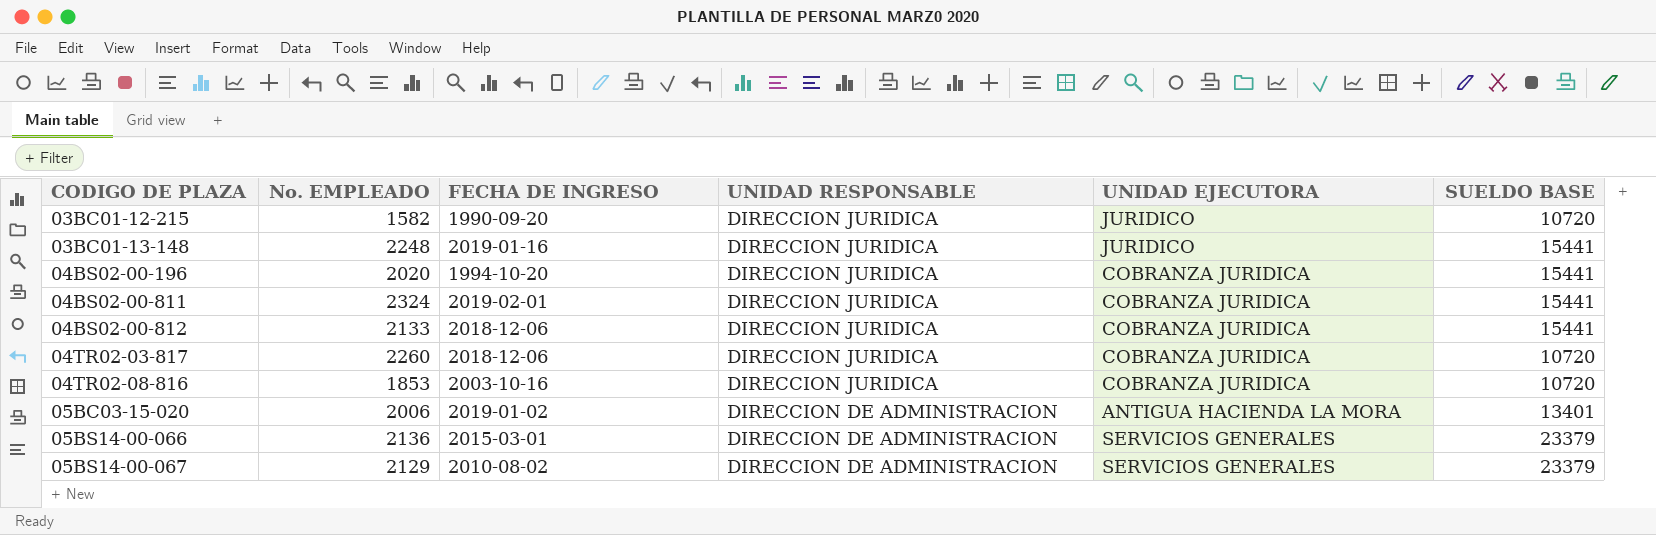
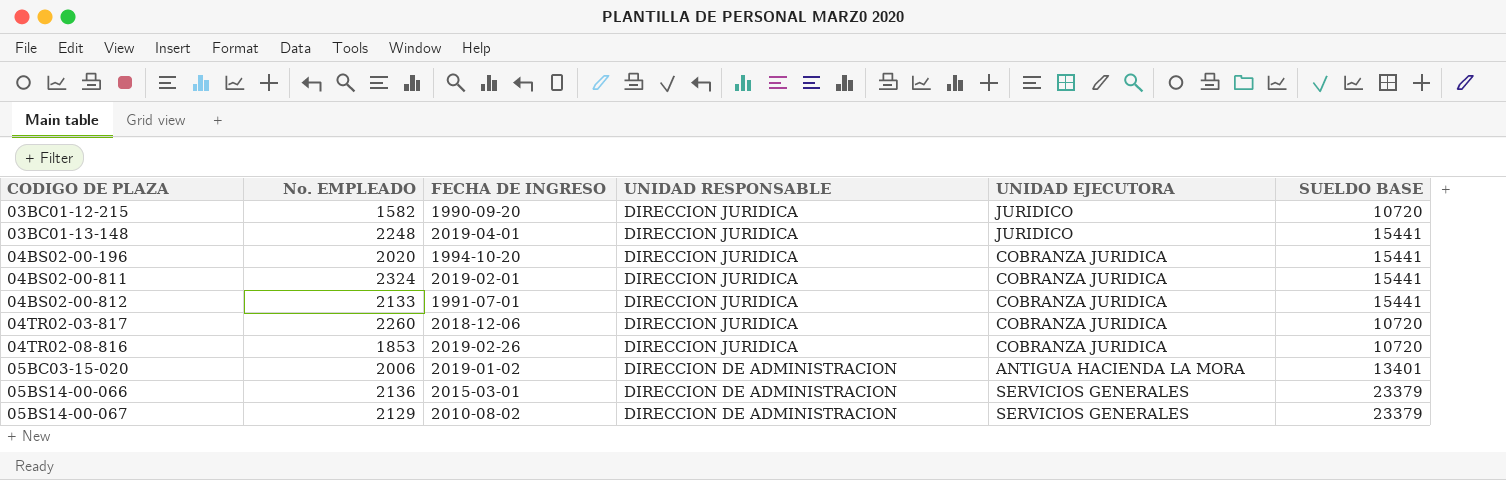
03BC01-13-148 | FECHA DE INGRESO: 2019-01-16 -> 2019-04-01
04BS02-00-812 | FECHA DE INGRESO: 2018-12-06 -> 1991-07-01
04TR02-08-816 | FECHA DE INGRESO: 2003-10-16 -> 2019-02-26

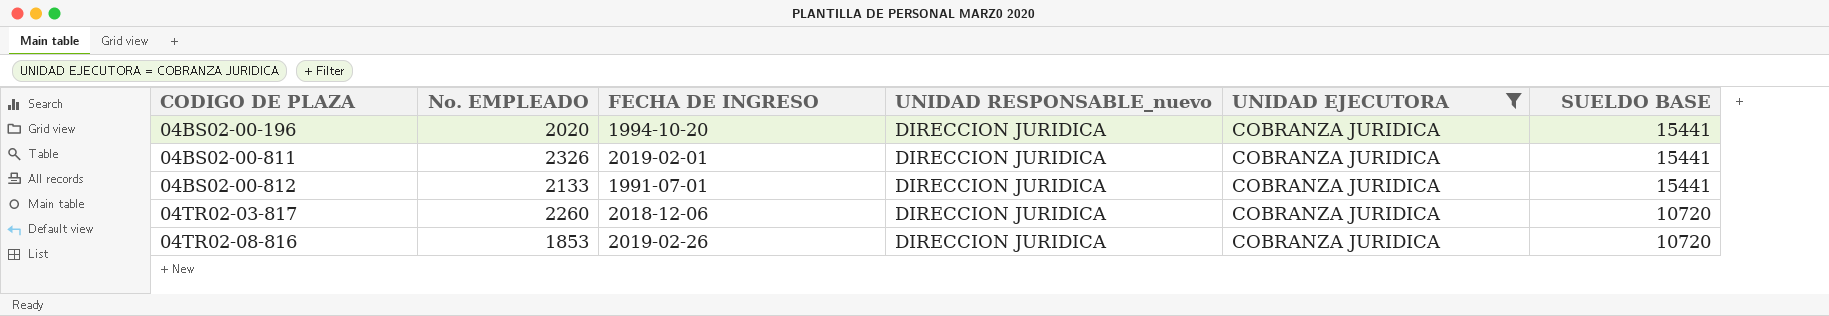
filter: none -> UNIDAD EJECUTORA = COBRANZA JURIDICA
column name: UNIDAD RESPONSABLE -> UNIDAD RESPONSABLE_nuevo
04BS02-00-811 | No. EMPLEADO: 2324 -> 2326

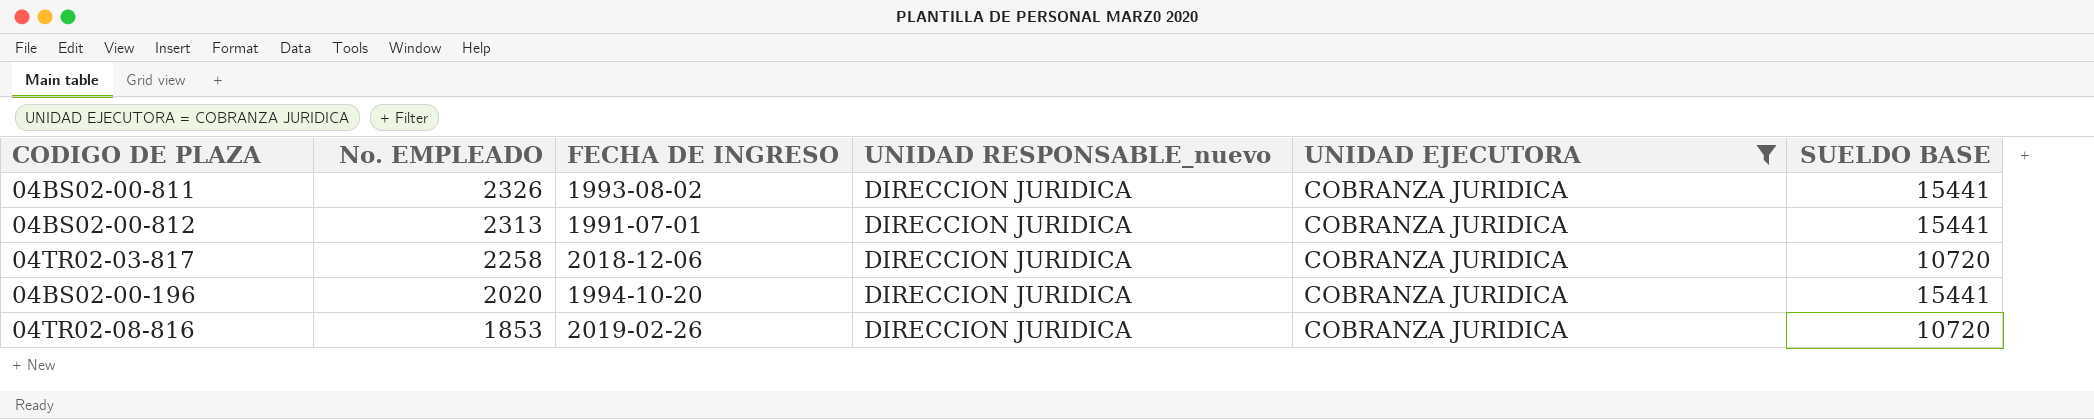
row order: CODIGO DE PLAZA ascending -> No. EMPLEADO descending
04BS02-00-811 | FECHA DE INGRESO: 2019-02-01 -> 1993-08-02
04BS02-00-812 | No. EMPLEADO: 2133 -> 2313
04TR02-03-817 | No. EMPLEADO: 2260 -> 2258

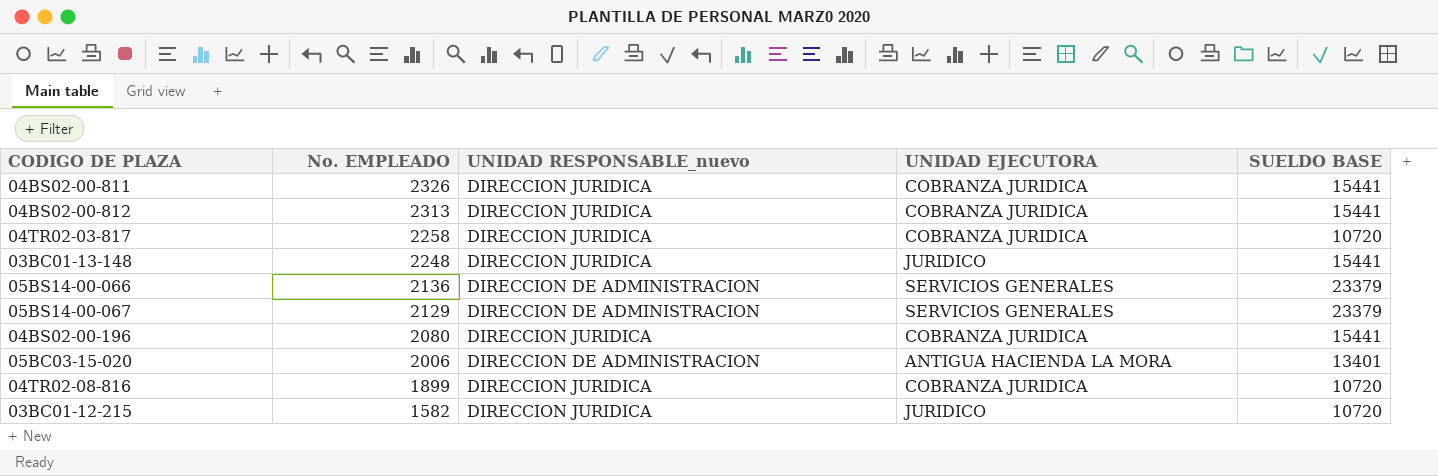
filter: UNIDAD EJECUTORA = COBRANZA JURIDICA -> none
column FECHA DE INGRESO | position: 3 -> none
04BS02-00-196 | No. EMPLEADO: 2020 -> 2080
04TR02-08-816 | No. EMPLEADO: 1853 -> 1899

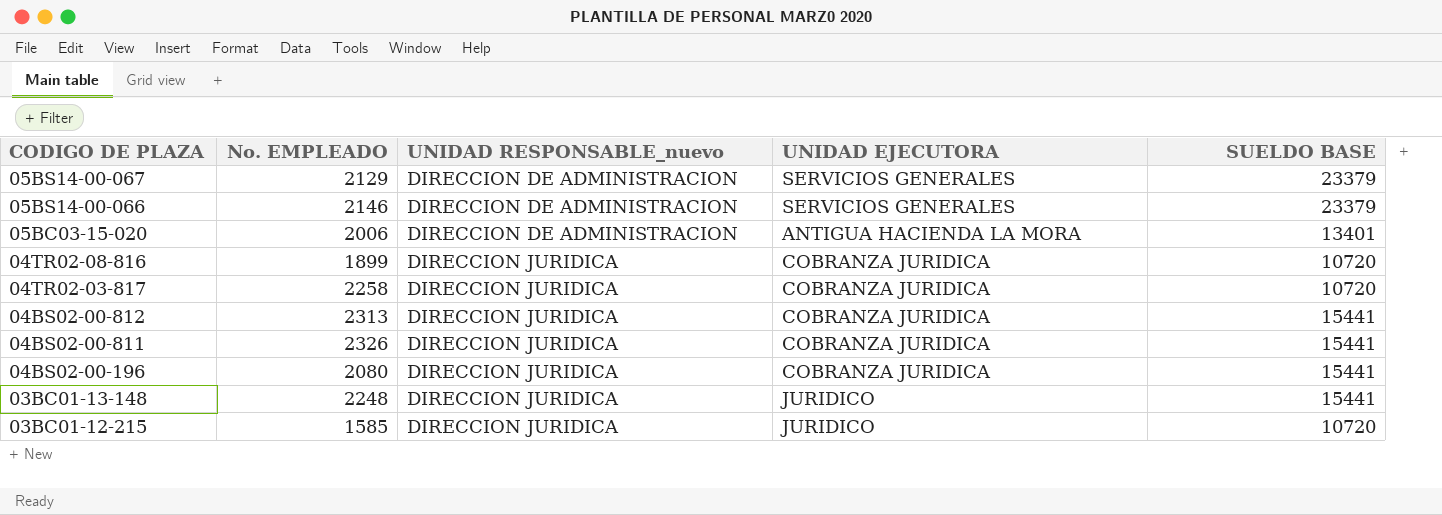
row order: No. EMPLEADO descending -> CODIGO DE PLAZA descending
05BS14-00-066 | No. EMPLEADO: 2136 -> 2146
03BC01-12-215 | No. EMPLEADO: 1582 -> 1585

